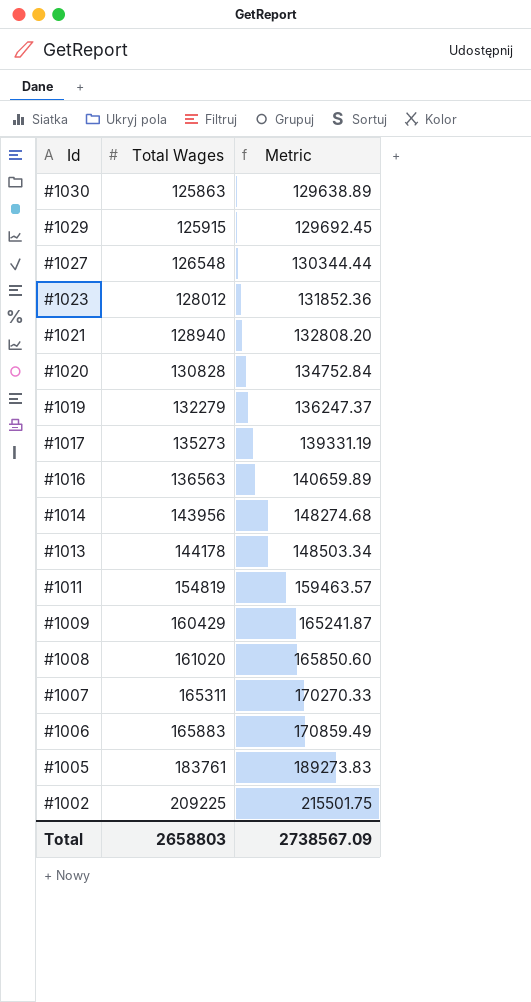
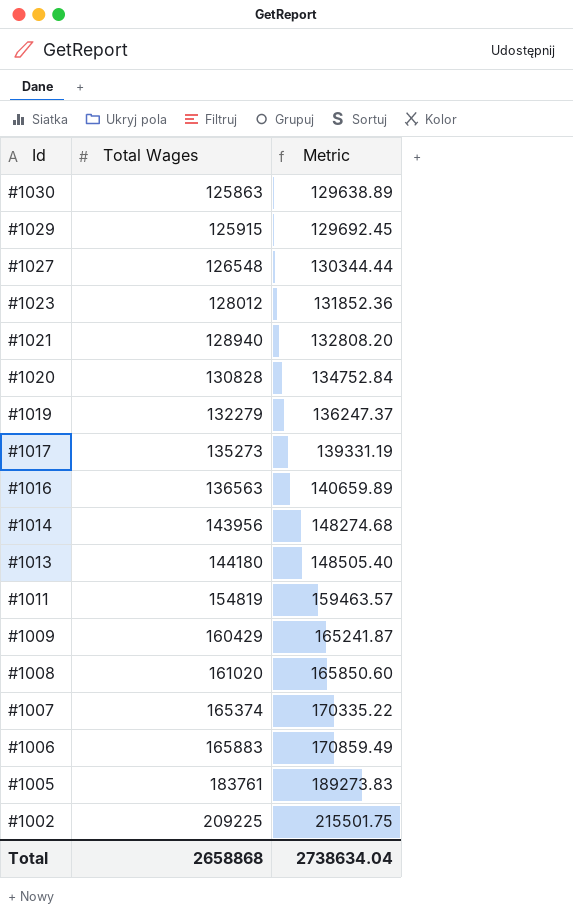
#1013 | Total Wages: 144178 -> 144180
#1013 | Metric: 148503.34 -> 148505.40
#1007 | Total Wages: 165311 -> 165374
#1007 | Metric: 170270.33 -> 170335.22
Total | Total Wages: 2658803 -> 2658868
Total | Metric: 2738567.09 -> 2738634.04

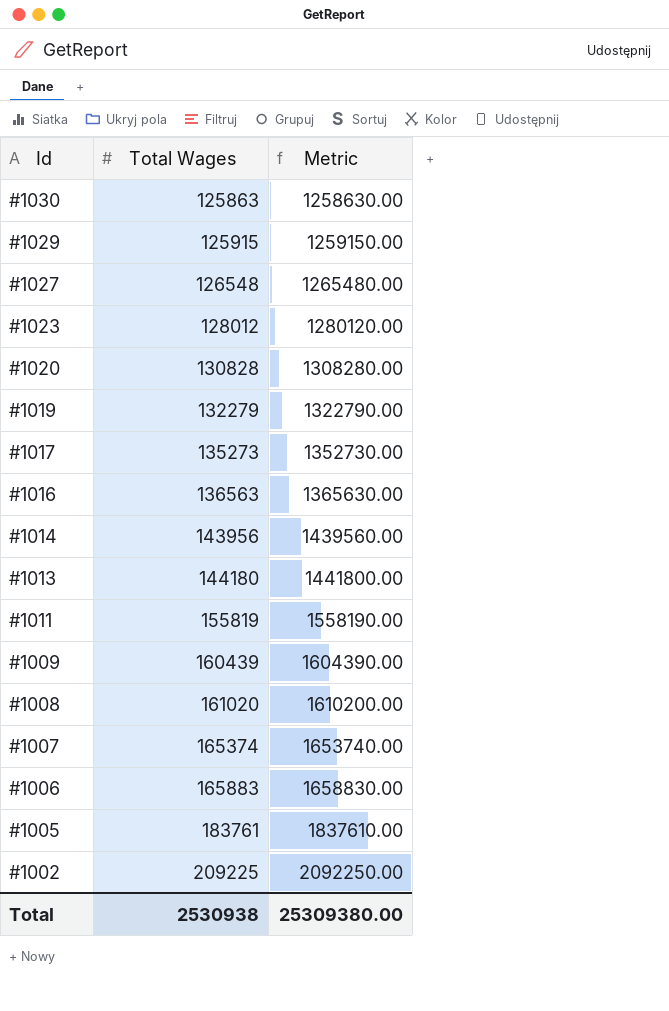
column Metric | formula: [Total Wages] * 1.03 -> [Total Wages] * 10
row #1021: 128940 | 132808.20 -> none
#1011 | Total Wages: 154819 -> 155819
#1009 | Total Wages: 160429 -> 160439
Total | Total Wages: 2658868 -> 2530938
Total | Metric: 2738634.04 -> 25309380.00

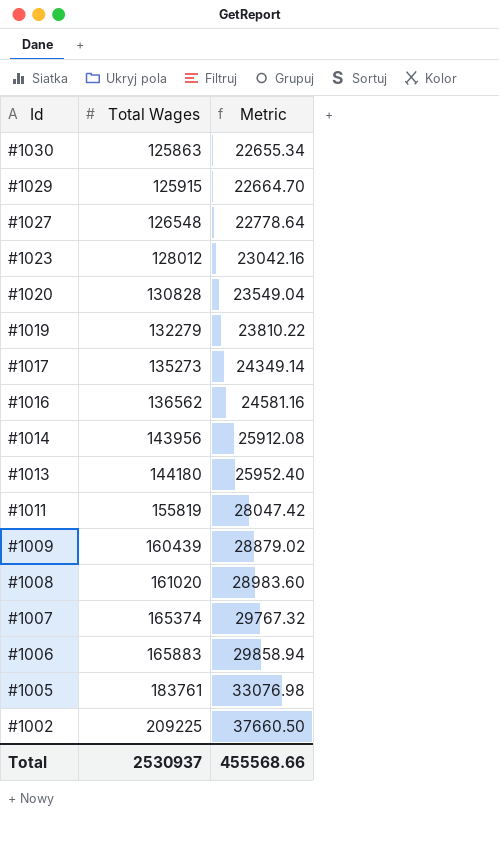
column Metric | formula: [Total Wages] * 10 -> [Total Wages] * 0.18
#1016 | Total Wages: 136563 -> 136562
Total | Total Wages: 2530938 -> 2530937
Total | Metric: 25309380.00 -> 455568.66

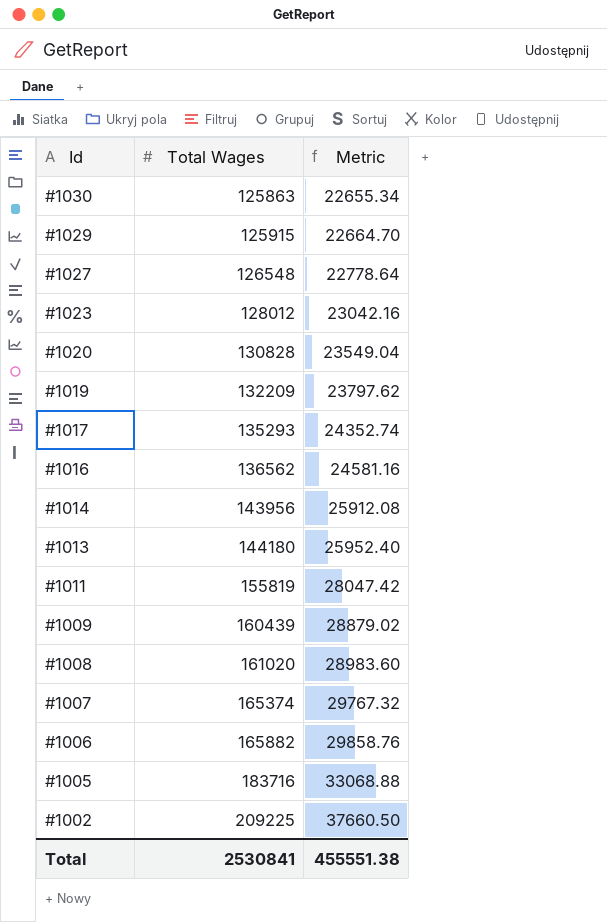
#1019 | Total Wages: 132279 -> 132209
#1019 | Metric: 23810.22 -> 23797.62
#1017 | Total Wages: 135273 -> 135293
#1017 | Metric: 24349.14 -> 24352.74
#1006 | Total Wages: 165883 -> 165882
#1006 | Metric: 29858.94 -> 29858.76
#1005 | Total Wages: 183761 -> 183716
#1005 | Metric: 33076.98 -> 33068.88
Total | Total Wages: 2530937 -> 2530841
Total | Metric: 455568.66 -> 455551.38

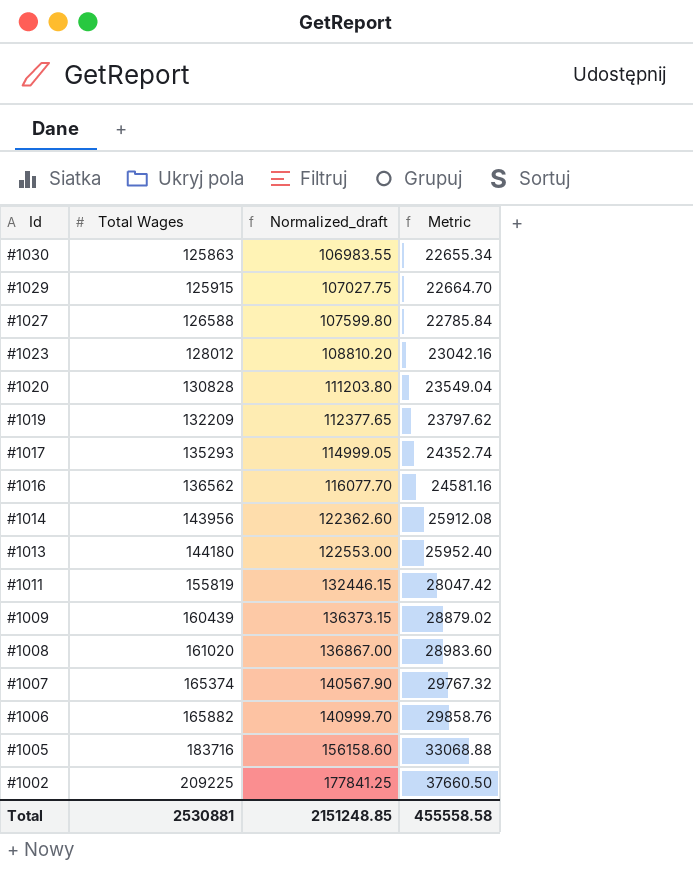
column Normalized_draft | formula: none -> [Total Wages] * 0.85
#1027 | Total Wages: 126548 -> 126588
#1027 | Metric: 22778.64 -> 22785.84
Total | Total Wages: 2530841 -> 2530881
Total | Metric: 455551.38 -> 455558.58

